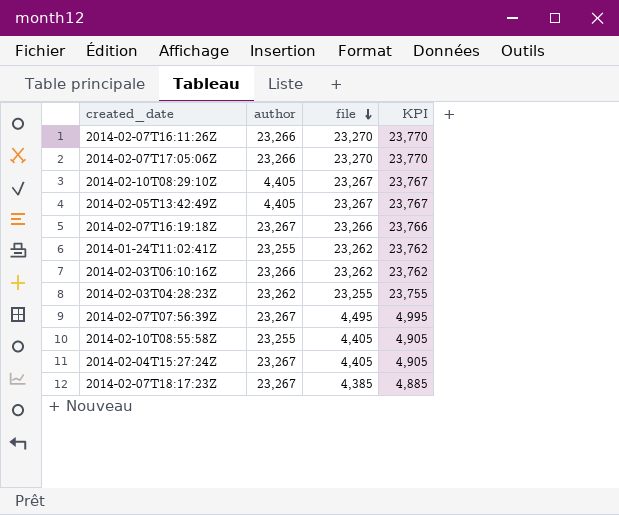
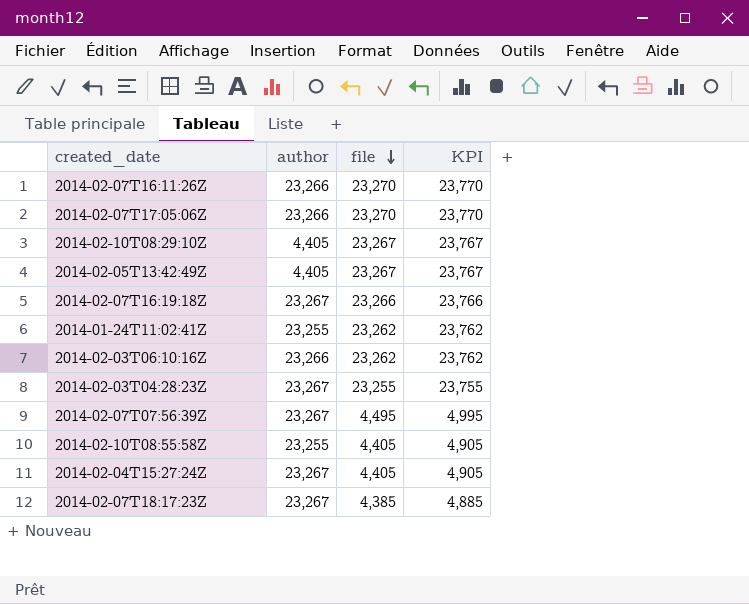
2014-02-03T04:28:23Z | author: 23,262 -> 23,267

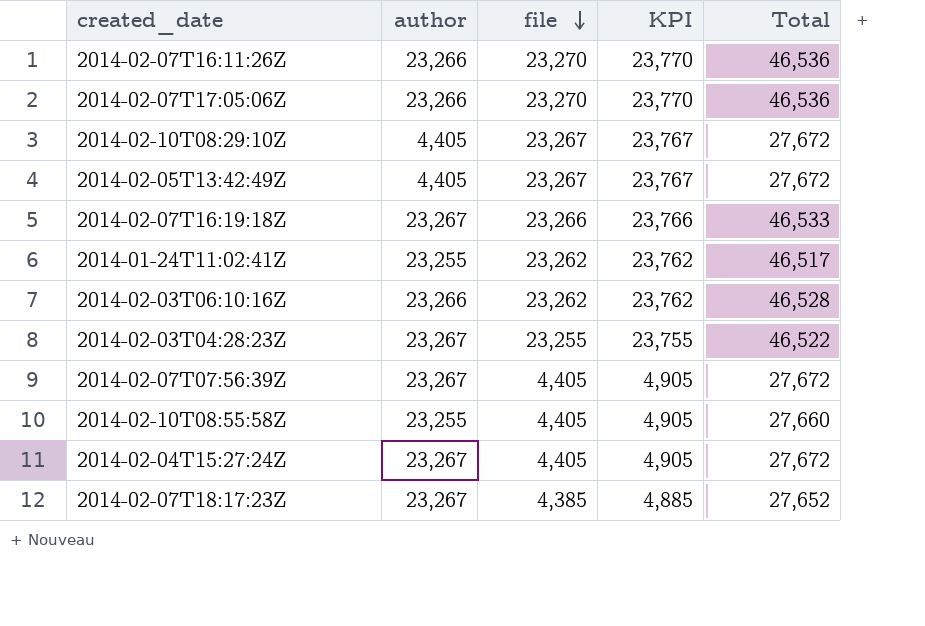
column Total | formula: none -> [author] + [file]
2014-02-07T07:56:39Z | file: 4,495 -> 4,405
2014-02-07T07:56:39Z | KPI: 4,995 -> 4,905

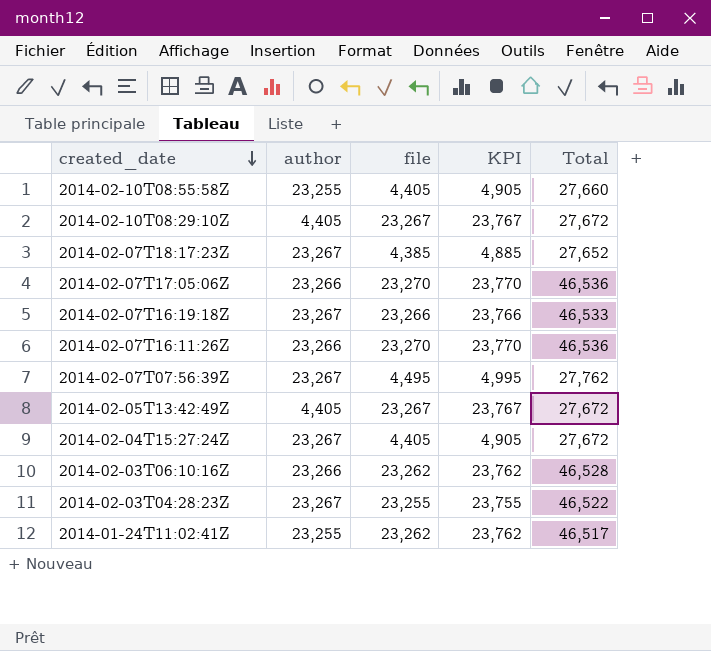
row order: file descending -> created_date descending
2014-02-07T07:56:39Z | file: 4,405 -> 4,495
2014-02-07T07:56:39Z | KPI: 4,905 -> 4,995
2014-02-07T07:56:39Z | Total: 27,672 -> 27,762

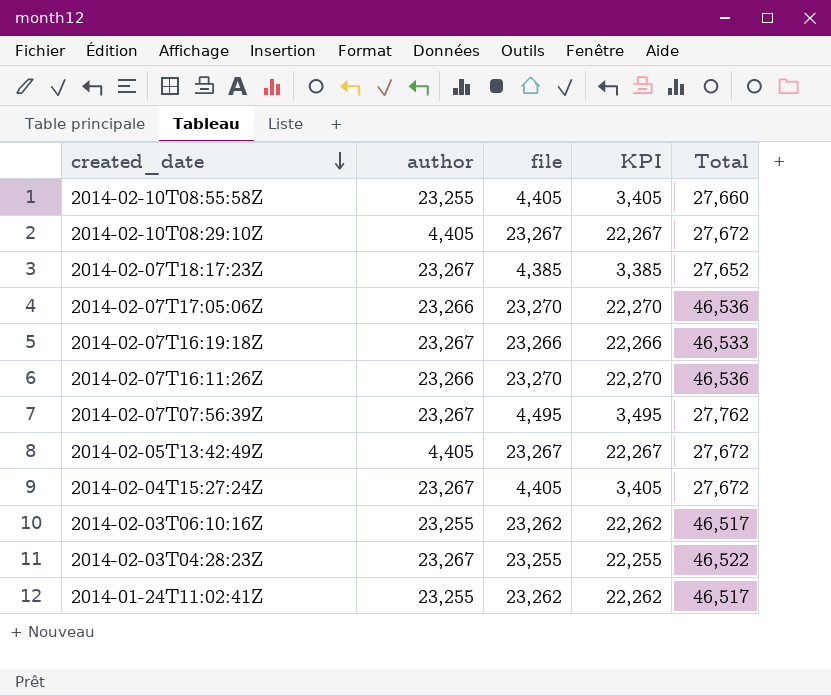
column KPI | formula: [file] + 500 -> [file] - 1000
2014-02-03T06:10:16Z | author: 23,266 -> 23,255
2014-02-03T06:10:16Z | Total: 46,528 -> 46,517

